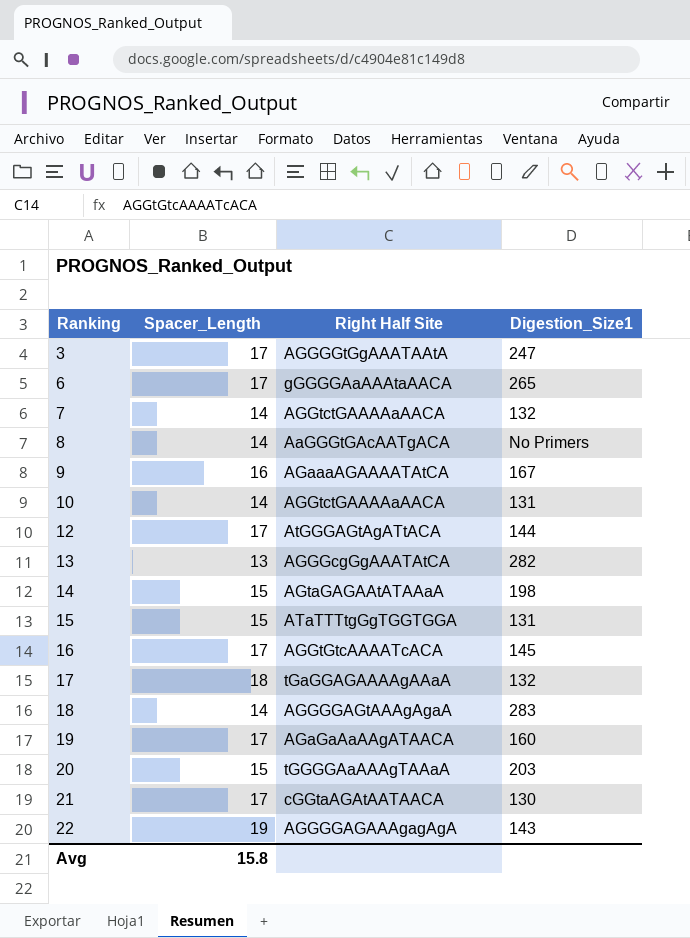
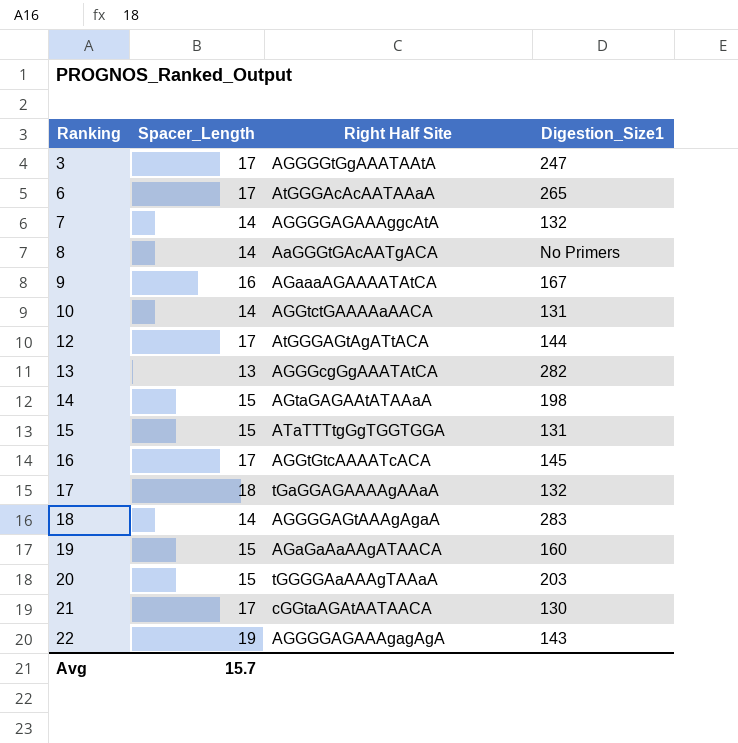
6 | Right Half Site: gGGGGAaAAAtaAACA -> AtGGGAcAcAATAAaA
7 | Right Half Site: AGGtctGAAAAaAACA -> AGGGGAGAAAggcAtA
19 | Spacer_Length: 17 -> 15
Avg | Spacer_Length: 15.8 -> 15.7

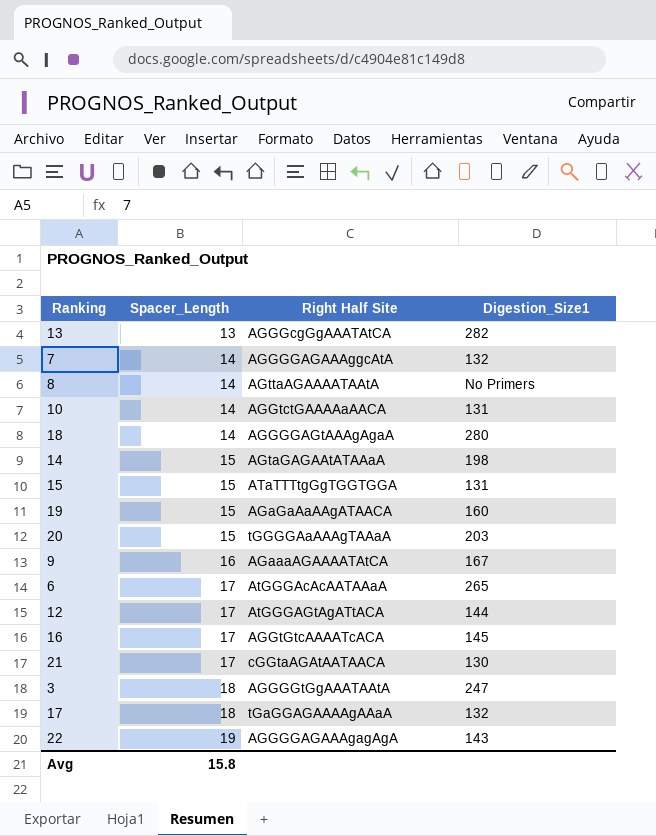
row order: Ranking ascending -> Spacer_Length ascending
8 | Right Half Site: AaGGGtGAcAATgACA -> AGttaAGAAAATAAtA
18 | Digestion_Size1: 283 -> 280
3 | Spacer_Length: 17 -> 18
Avg | Spacer_Length: 15.7 -> 15.8

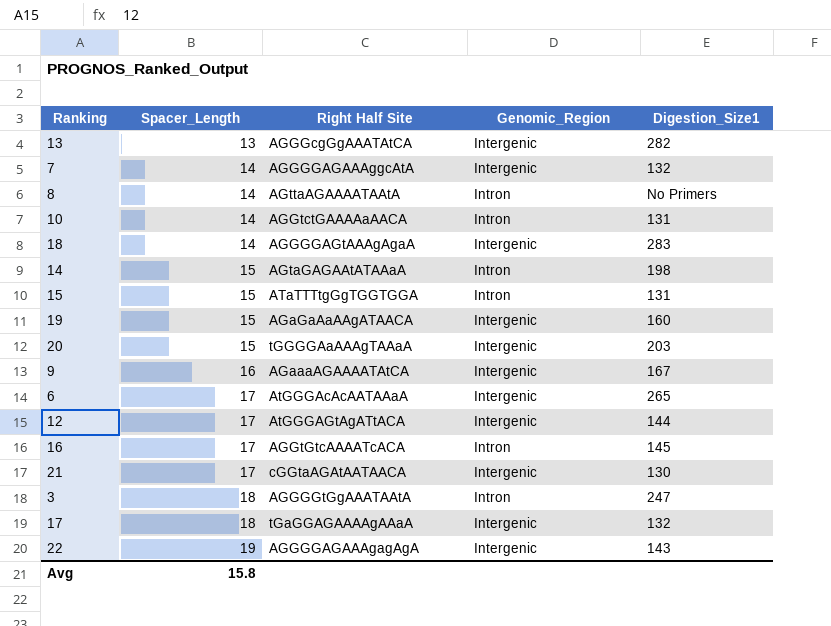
column Genomic_Region | position: none -> 4
18 | Digestion_Size1: 280 -> 283

